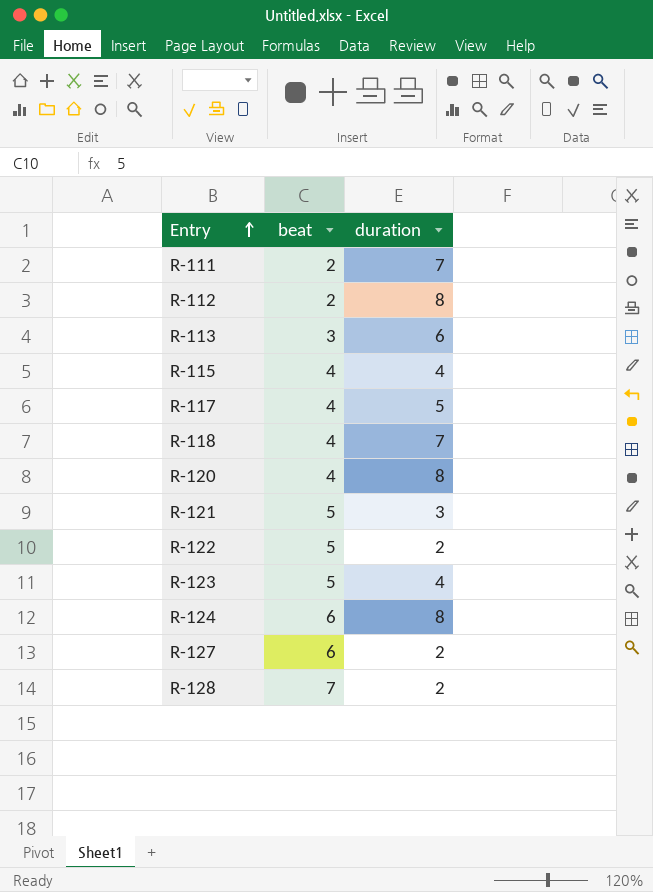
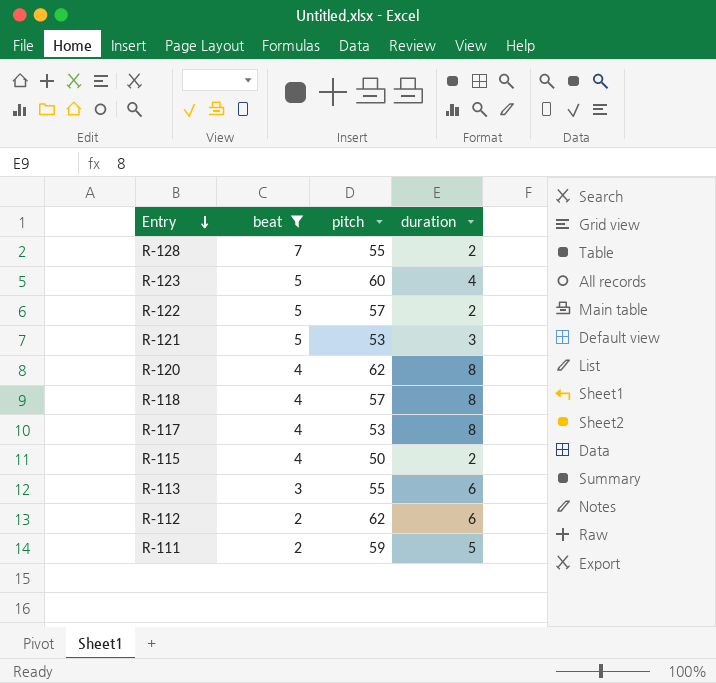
filter: none -> beat != 6
row order: Entry ascending -> Entry descending
column pitch | position: none -> 3
R-118 | duration: 7 -> 8
R-117 | duration: 5 -> 8
R-115 | duration: 4 -> 2
R-112 | duration: 8 -> 6
R-111 | duration: 7 -> 5

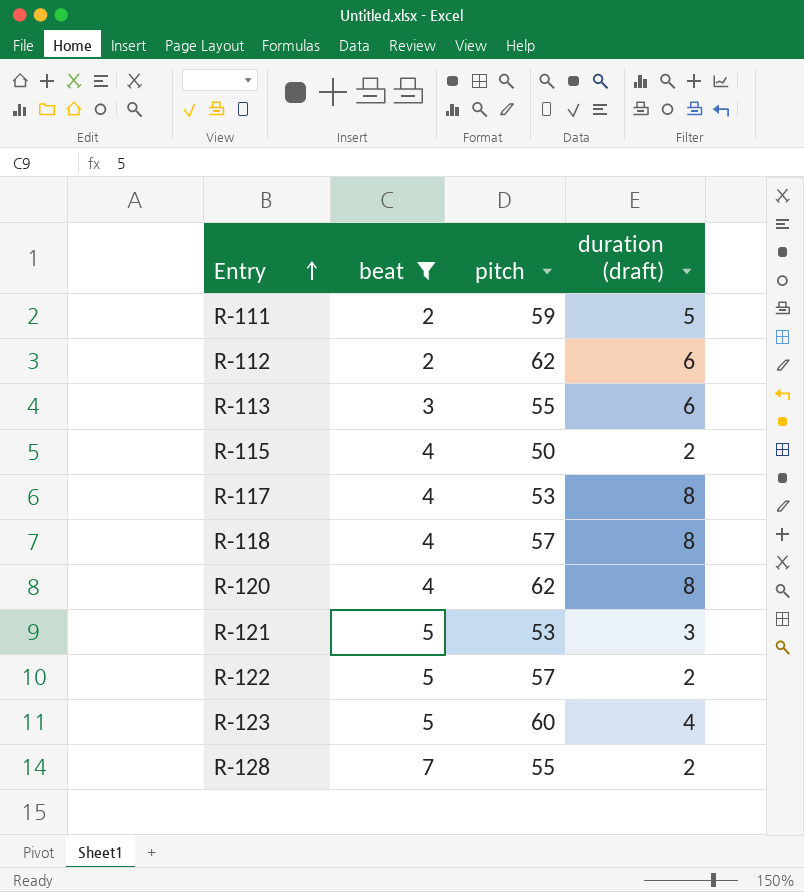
row order: Entry descending -> Entry ascending
column name: duration -> duration (draft)

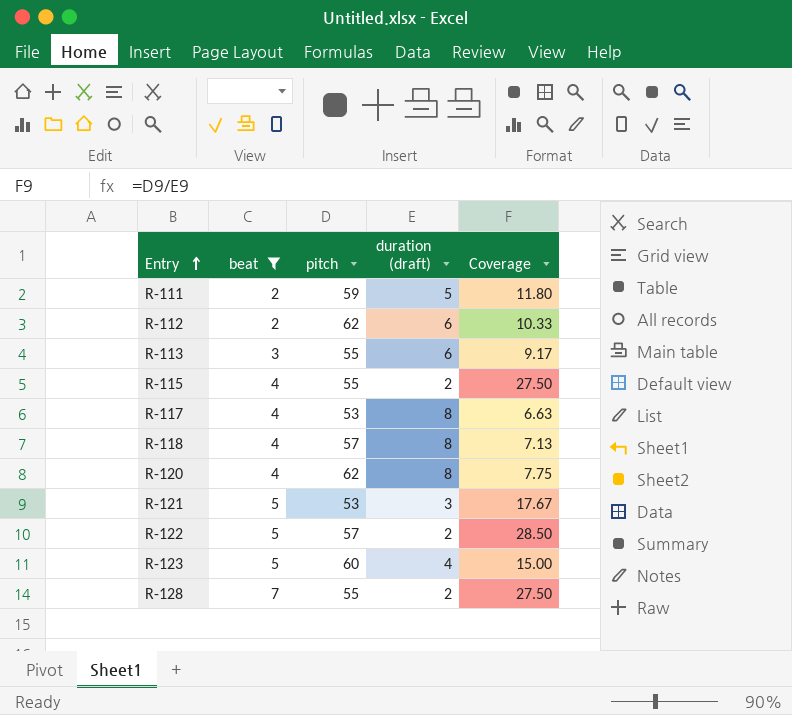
column Coverage | formula: none -> [pitch] / [duration (draft)]
R-115 | pitch: 50 -> 55

